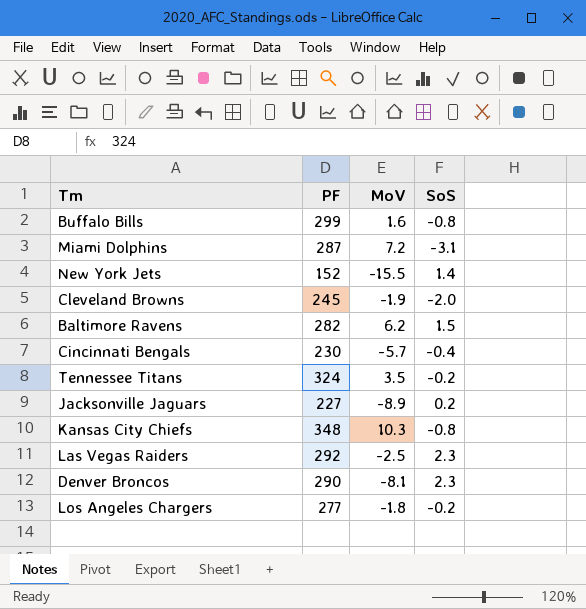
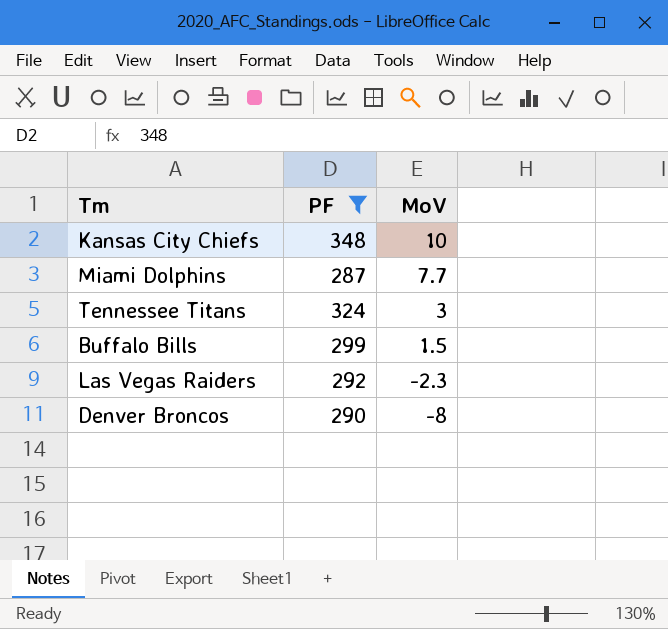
filter: none -> PF >= 287
row order: none -> MoV descending
column SoS | position: 4 -> none
Kansas City Chiefs | MoV: 10.3 -> 10
Miami Dolphins | MoV: 7.2 -> 7.7
Tennessee Titans | MoV: 3.5 -> 3
Buffalo Bills | MoV: 1.6 -> 1.5
Las Vegas Raiders | MoV: -2.5 -> -2.3
Denver Broncos | MoV: -8.1 -> -8

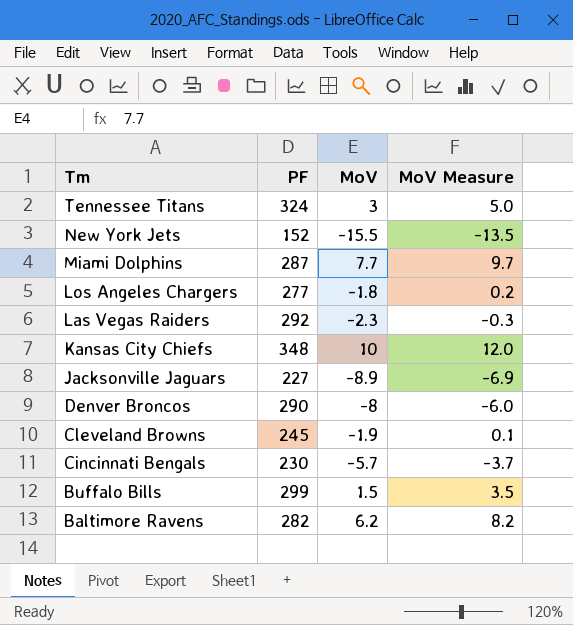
filter: PF >= 287 -> none
row order: MoV descending -> Tm descending
column MoV Measure | formula: none -> [MoV] + 2

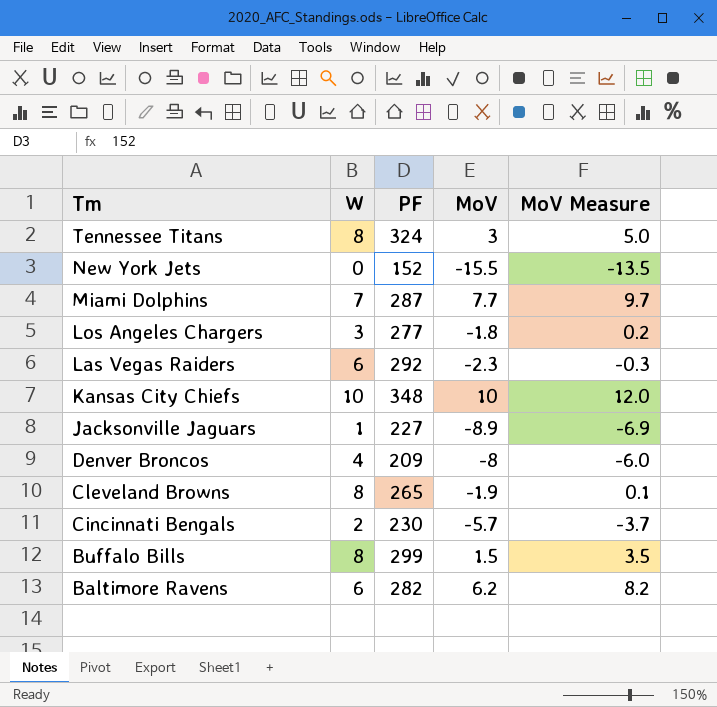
column W | position: none -> 2
Denver Broncos | PF: 290 -> 209
Cleveland Browns | PF: 245 -> 265

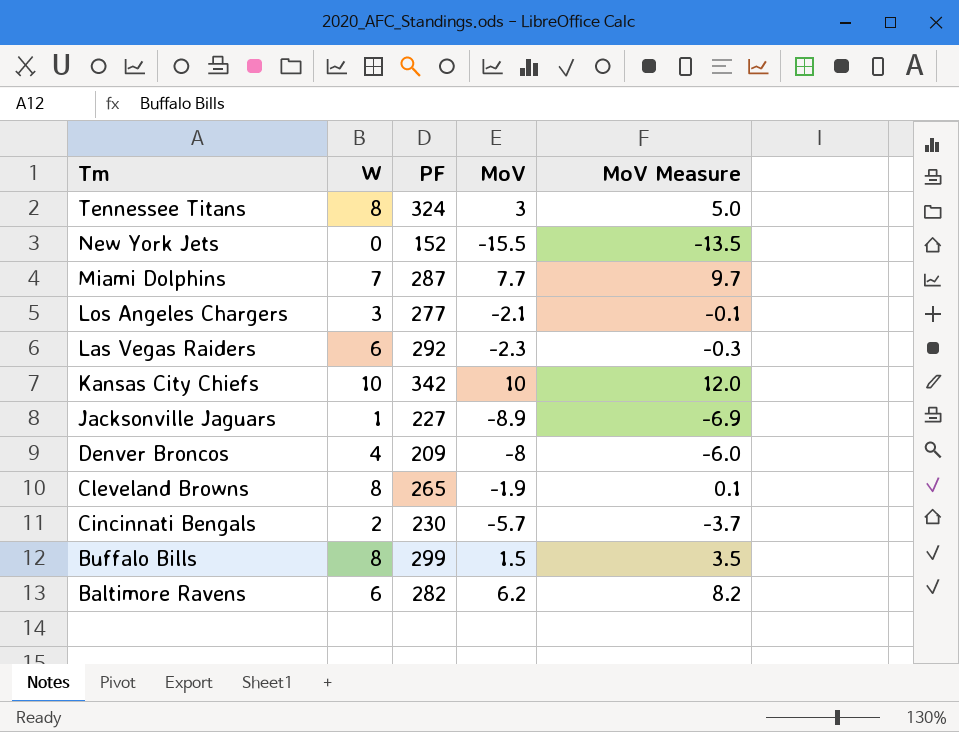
Los Angeles Chargers | MoV: -1.8 -> -2.1
Los Angeles Chargers | MoV Measure: 0.2 -> -0.1
Kansas City Chiefs | PF: 348 -> 342

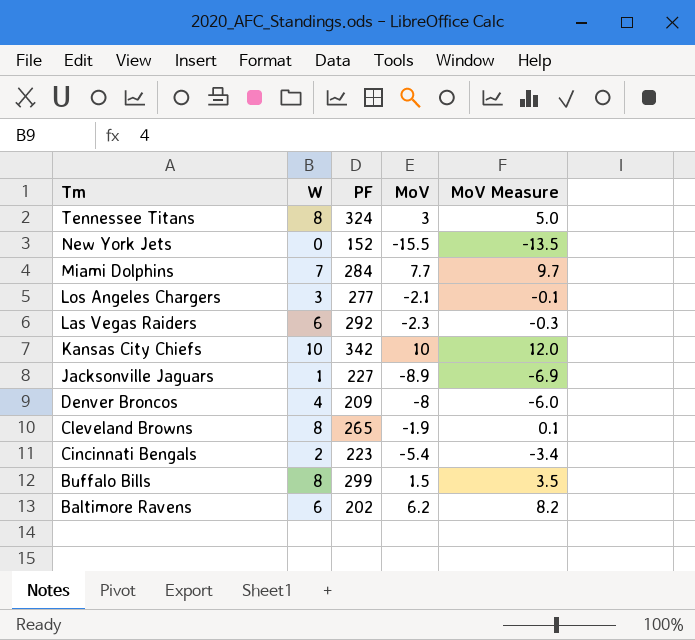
Miami Dolphins | PF: 287 -> 284
Cincinnati Bengals | PF: 230 -> 223
Cincinnati Bengals | MoV: -5.7 -> -5.4
Cincinnati Bengals | MoV Measure: -3.7 -> -3.4
Baltimore Ravens | PF: 282 -> 202

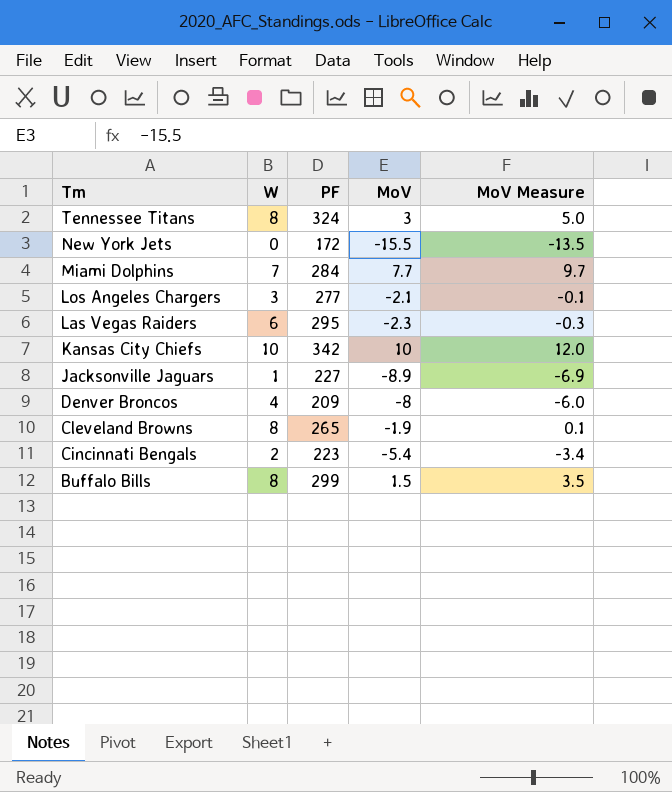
row Baltimore Ravens: 6 | 202 | 6.2 | 8.2 -> none
New York Jets | PF: 152 -> 172
Las Vegas Raiders | PF: 292 -> 295

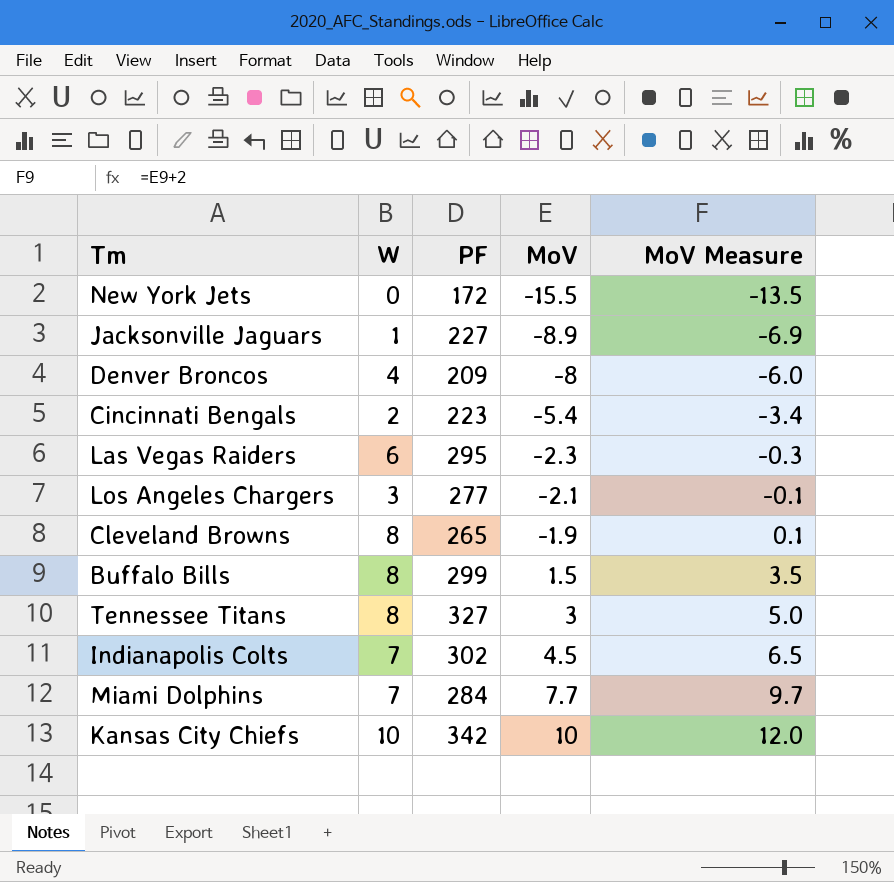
row order: Tm descending -> MoV ascending
Tennessee Titans | PF: 324 -> 327
row Indianapolis Colts: none -> 7 | 302 | 4.5 | 6.5

